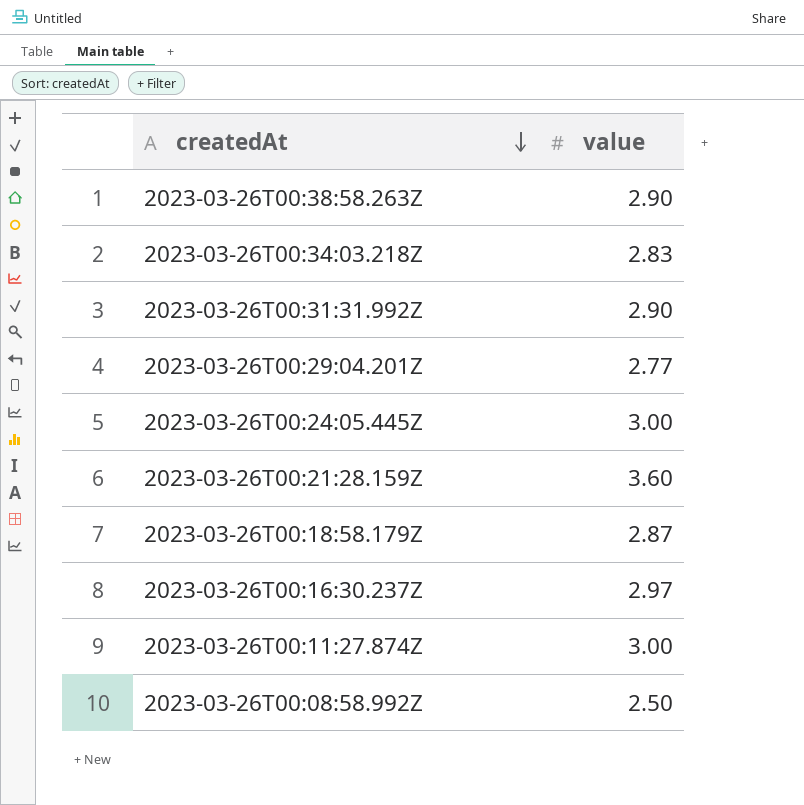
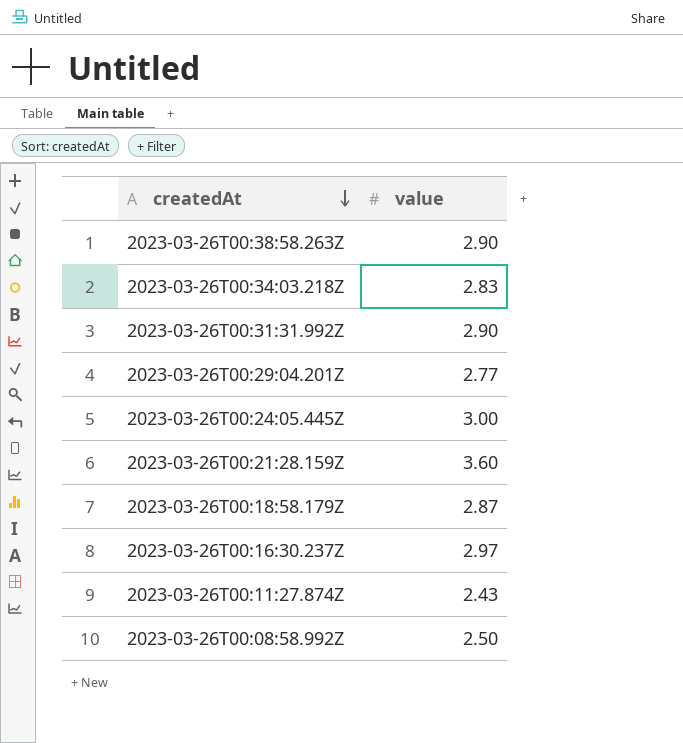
2023-03-26T00:11:27.874Z | value: 3.00 -> 2.43

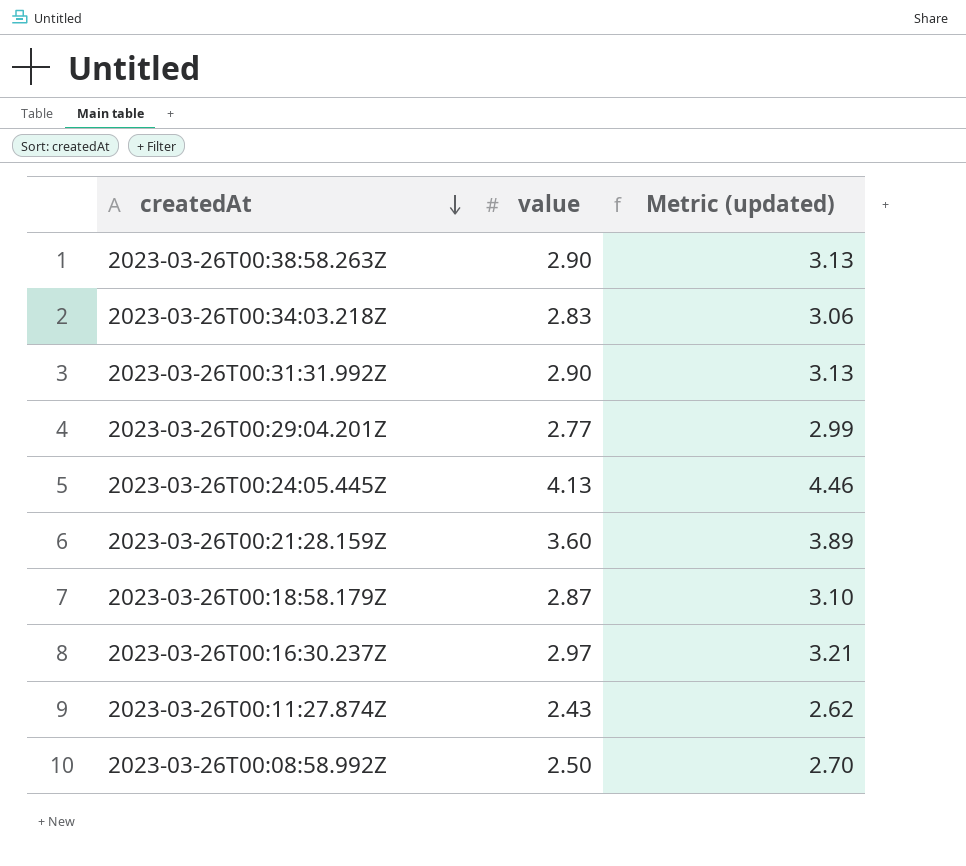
column Metric (updated) | formula: none -> [value] * 1.08
2023-03-26T00:24:05.445Z | value: 3.00 -> 4.13

